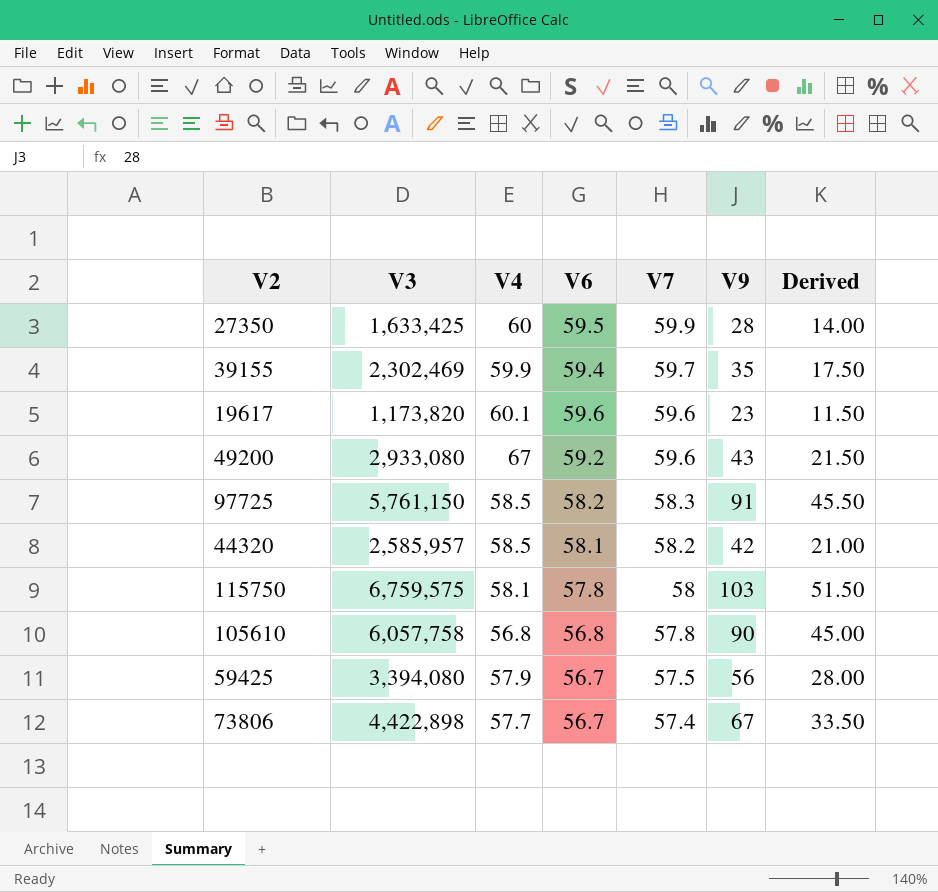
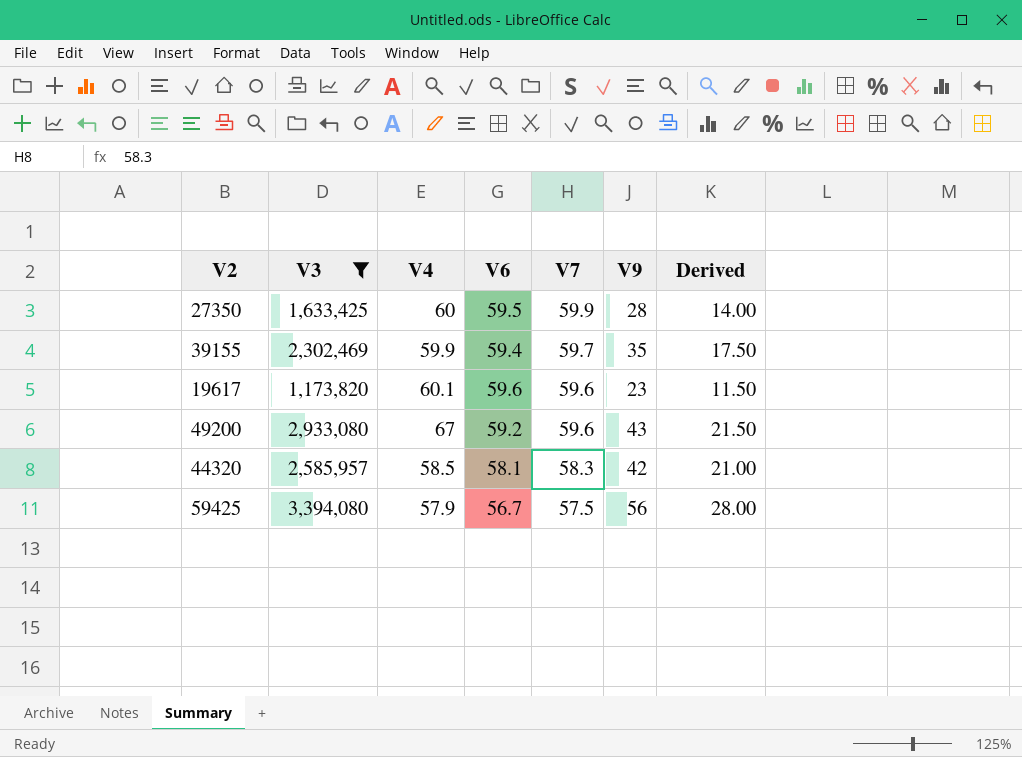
filter: none -> V3 <= 3,394,080
44320 | V7: 58.2 -> 58.3

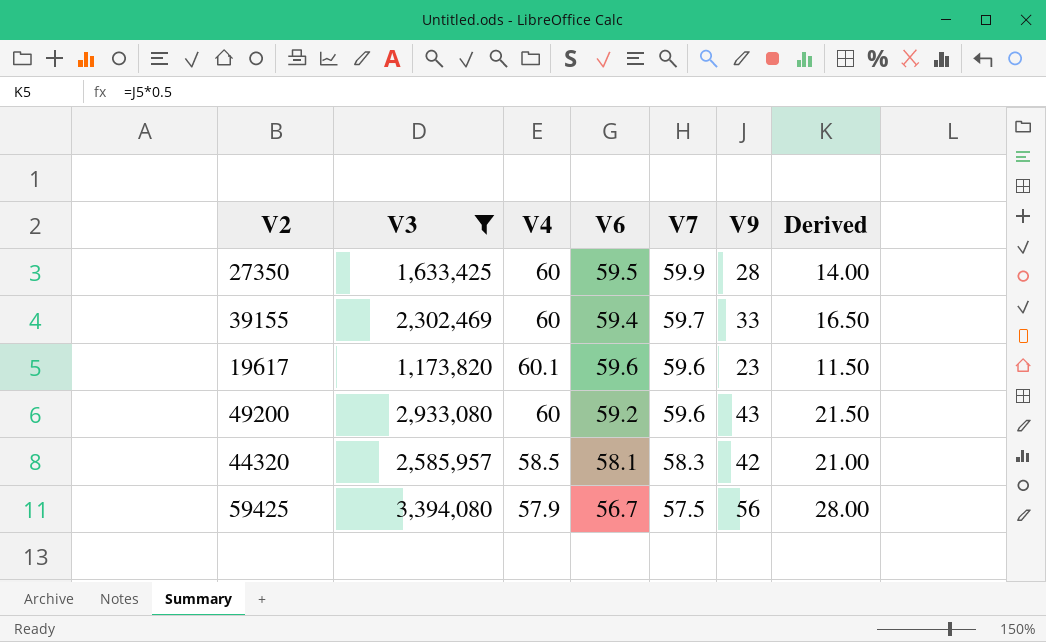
39155 | V4: 59.9 -> 60
39155 | V9: 35 -> 33
39155 | Derived: 17.50 -> 16.50
49200 | V4: 67 -> 60

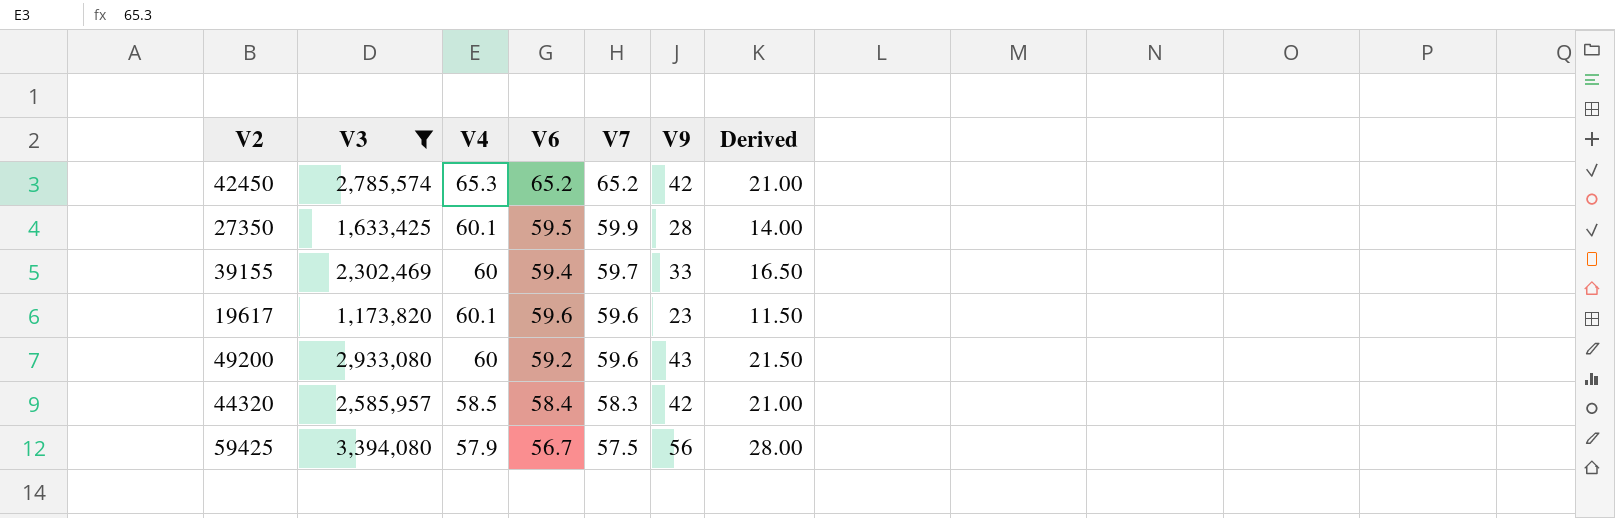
row 42450: none -> 2,785,574 | 65.3 | 65.2 | 65.2 | 42 | 21.00
27350 | V4: 60 -> 60.1
44320 | V6: 58.1 -> 58.4

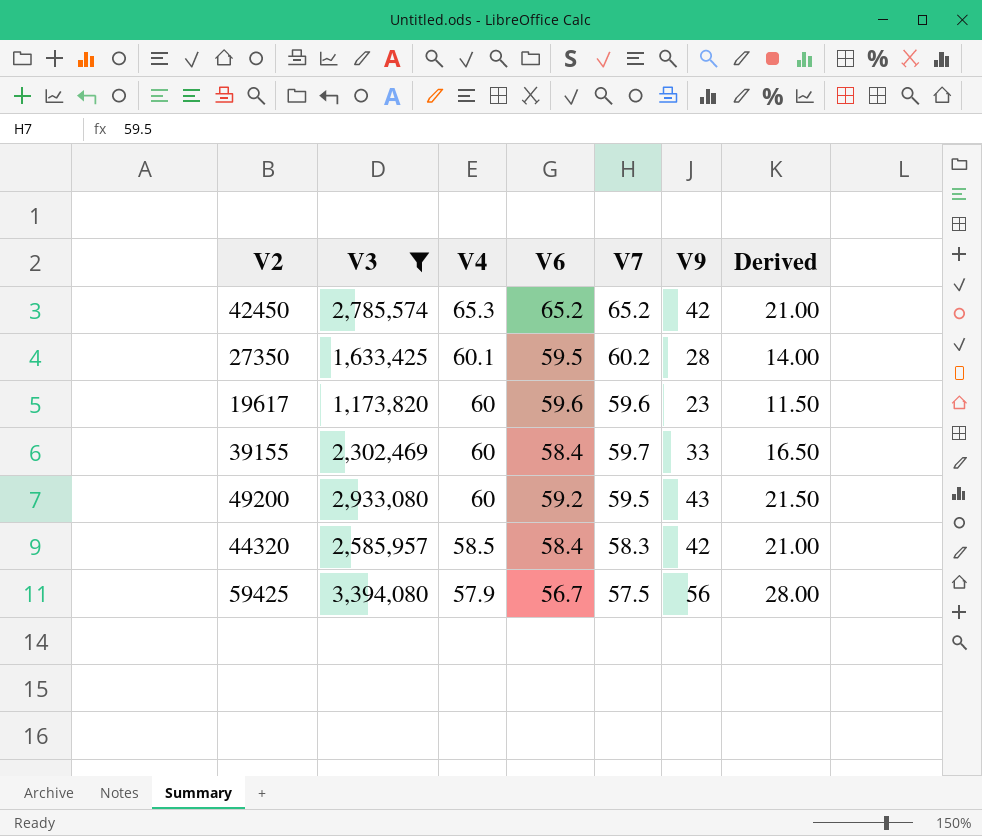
row order: V7 descending -> V4 descending
27350 | V7: 59.9 -> 60.2
19617 | V4: 60.1 -> 60
39155 | V6: 59.4 -> 58.4
49200 | V7: 59.6 -> 59.5

